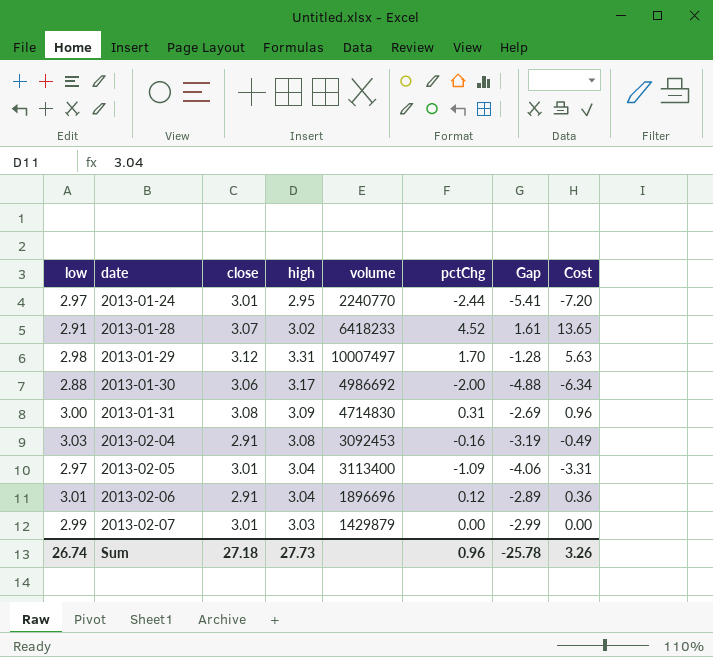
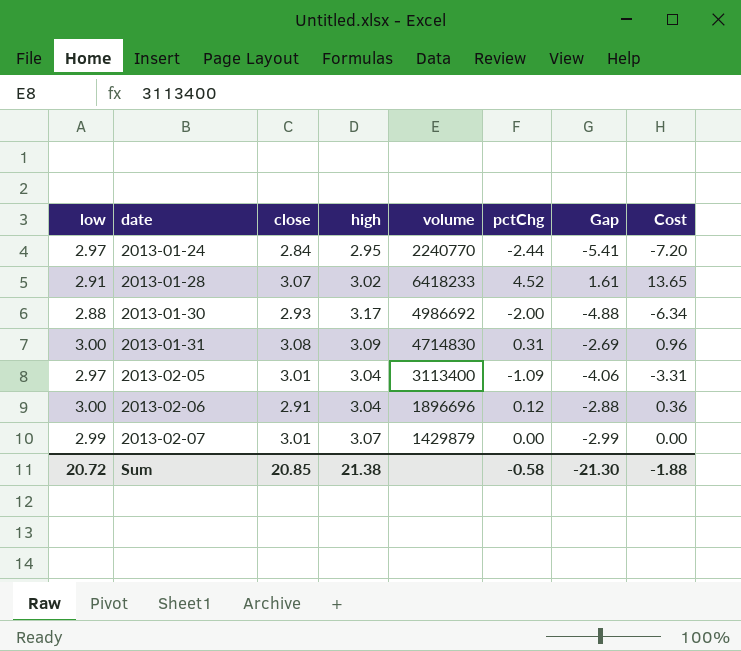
row 2013-01-29: 2.98 | 3.12 | 3.31 | 10007497 | 1.70 | -1.28 | 5.63 -> none
row 2013-02-04: 3.03 | 2.91 | 3.08 | 3092453 | -0.16 | -3.19 | -0.49 -> none
2013-01-24 | close: 3.01 -> 2.84
2013-01-30 | close: 3.06 -> 2.93
2013-02-06 | low: 3.01 -> 3.00
2013-02-06 | Gap: -2.89 -> -2.88
2013-02-07 | high: 3.03 -> 3.07
Sum | low: 26.74 -> 20.72
Sum | close: 27.18 -> 20.85
Sum | high: 27.73 -> 21.38
Sum | pctChg: 0.96 -> -0.58
Sum | Gap: -25.78 -> -21.30
Sum | Cost: 3.26 -> -1.88

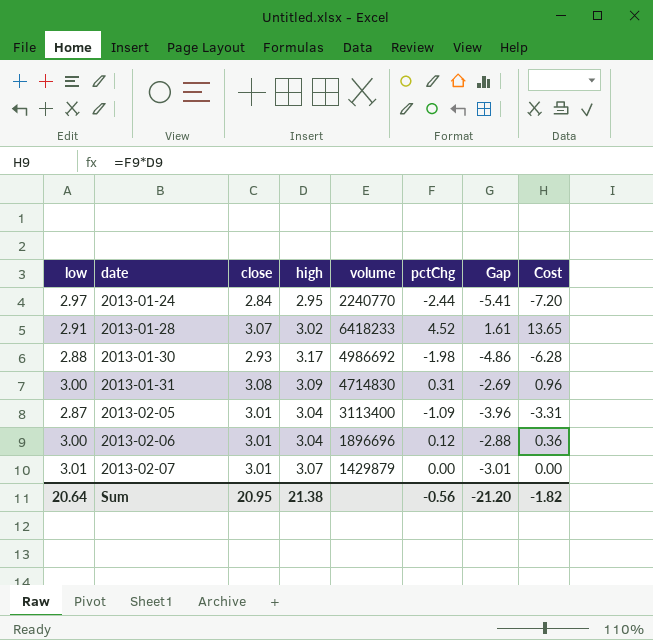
2013-01-30 | pctChg: -2.00 -> -1.98
2013-01-30 | Gap: -4.88 -> -4.86
2013-01-30 | Cost: -6.34 -> -6.28
2013-02-05 | low: 2.97 -> 2.87
2013-02-05 | Gap: -4.06 -> -3.96
2013-02-06 | close: 2.91 -> 3.01
2013-02-07 | low: 2.99 -> 3.01
2013-02-07 | Gap: -2.99 -> -3.01
Sum | low: 20.72 -> 20.64
Sum | close: 20.85 -> 20.95
Sum | pctChg: -0.58 -> -0.56
Sum | Gap: -21.30 -> -21.20
Sum | Cost: -1.88 -> -1.82

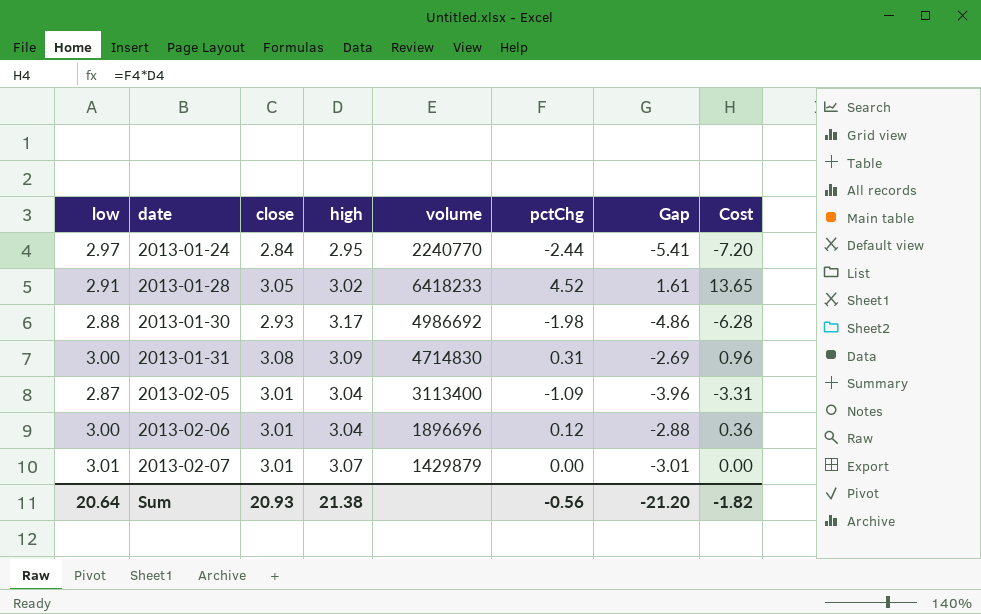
2013-01-28 | close: 3.07 -> 3.05
Sum | close: 20.95 -> 20.93

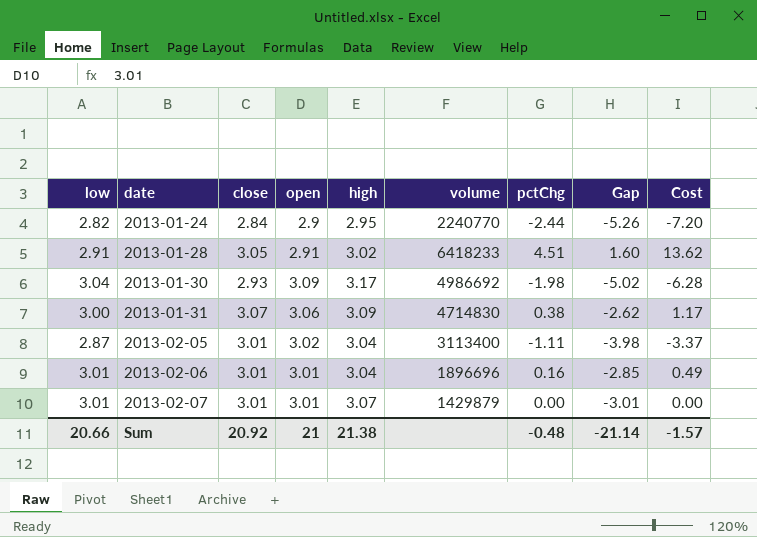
column open | position: none -> 4
2013-01-24 | low: 2.97 -> 2.82
2013-01-24 | Gap: -5.41 -> -5.26
2013-01-28 | pctChg: 4.52 -> 4.51
2013-01-28 | Gap: 1.61 -> 1.60
2013-01-28 | Cost: 13.65 -> 13.62
2013-01-30 | low: 2.88 -> 3.04
2013-01-30 | Gap: -4.86 -> -5.02
2013-01-31 | close: 3.08 -> 3.07
2013-01-31 | pctChg: 0.31 -> 0.38
2013-01-31 | Gap: -2.69 -> -2.62
2013-01-31 | Cost: 0.96 -> 1.17
2013-02-05 | pctChg: -1.09 -> -1.11
2013-02-05 | Gap: -3.96 -> -3.98
2013-02-05 | Cost: -3.31 -> -3.37
2013-02-06 | low: 3.00 -> 3.01
2013-02-06 | pctChg: 0.12 -> 0.16
2013-02-06 | Gap: -2.88 -> -2.85
2013-02-06 | Cost: 0.36 -> 0.49
Sum | low: 20.64 -> 20.66
Sum | close: 20.93 -> 20.92
Sum | pctChg: -0.56 -> -0.48
Sum | Gap: -21.20 -> -21.14
Sum | Cost: -1.82 -> -1.57

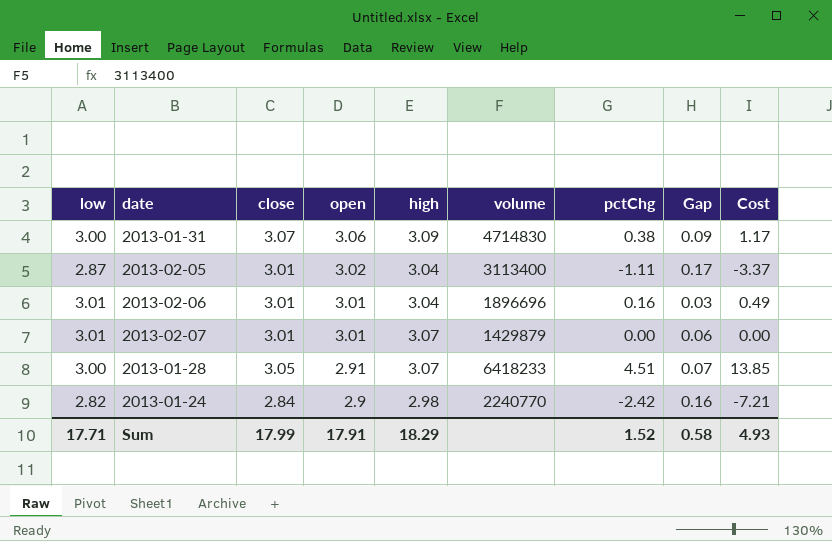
row order: date ascending -> open descending
column Gap | formula: [pctChg] - [low] -> [high] - [low]
row 2013-01-30: 3.04 | 2.93 | 3.09 | 3.17 | 4986692 | -1.98 | -5.02 | -6.28 -> none
2013-01-28 | low: 2.91 -> 3.00
2013-01-28 | high: 3.02 -> 3.07
2013-01-28 | Cost: 13.62 -> 13.85
2013-01-24 | high: 2.95 -> 2.98
2013-01-24 | pctChg: -2.44 -> -2.42
2013-01-24 | Cost: -7.20 -> -7.21
Sum | low: 20.66 -> 17.71
Sum | close: 20.92 -> 17.99
Sum | open: 21 -> 17.91
Sum | high: 21.38 -> 18.29
Sum | pctChg: -0.48 -> 1.52
Sum | Gap: -21.14 -> 0.58
Sum | Cost: -1.57 -> 4.93

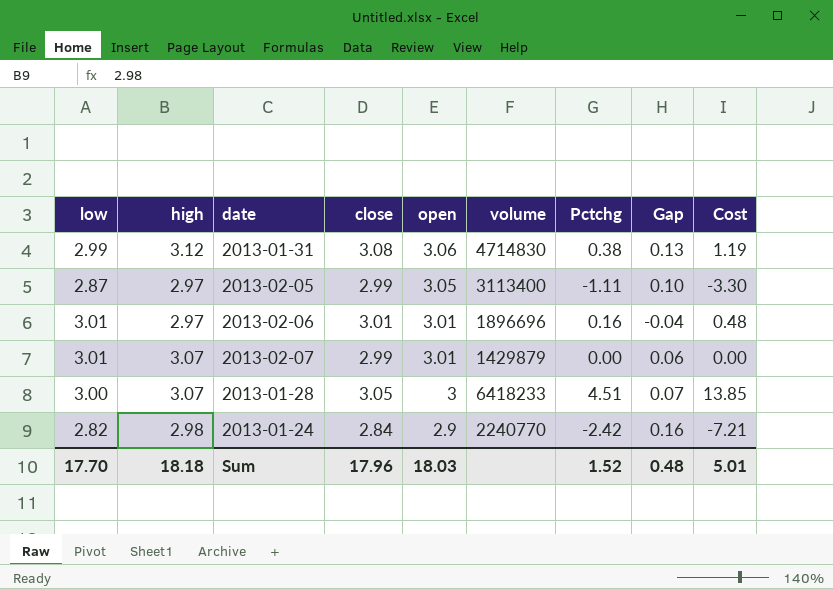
column high | position: 5 -> 2
column name: pctChg -> Pctchg
2013-01-31 | low: 3.00 -> 2.99
2013-01-31 | high: 3.09 -> 3.12
2013-01-31 | close: 3.07 -> 3.08
2013-01-31 | Gap: 0.09 -> 0.13
2013-01-31 | Cost: 1.17 -> 1.19
2013-02-05 | high: 3.04 -> 2.97
2013-02-05 | close: 3.01 -> 2.99
2013-02-05 | open: 3.02 -> 3.05
2013-02-05 | Gap: 0.17 -> 0.10
2013-02-05 | Cost: -3.37 -> -3.30
2013-02-06 | high: 3.04 -> 2.97
2013-02-06 | Gap: 0.03 -> -0.04
2013-02-06 | Cost: 0.49 -> 0.48
2013-02-07 | close: 3.01 -> 2.99
2013-01-28 | open: 2.91 -> 3
Sum | low: 17.71 -> 17.70
Sum | high: 18.29 -> 18.18
Sum | close: 17.99 -> 17.96
Sum | open: 17.91 -> 18.03
Sum | Gap: 0.58 -> 0.48
Sum | Cost: 4.93 -> 5.01

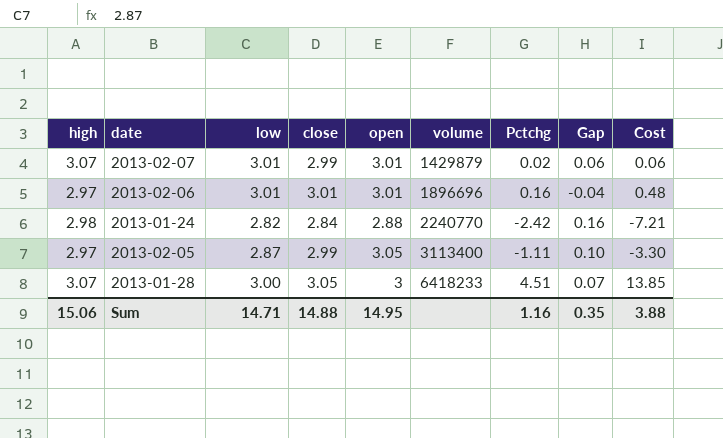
row order: open descending -> volume ascending
column low | position: 1 -> 3
row 2013-01-31: 2.99 | 3.12 | 3.08 | 3.06 | 4714830 | 0.38 | 0.13 | 1.19 -> none
2013-02-07 | Pctchg: 0.00 -> 0.02
2013-02-07 | Cost: 0.00 -> 0.06
2013-01-24 | open: 2.9 -> 2.88
Sum | high: 18.18 -> 15.06
Sum | low: 17.70 -> 14.71
Sum | close: 17.96 -> 14.88
Sum | open: 18.03 -> 14.95
Sum | Pctchg: 1.52 -> 1.16
Sum | Gap: 0.48 -> 0.35
Sum | Cost: 5.01 -> 3.88

